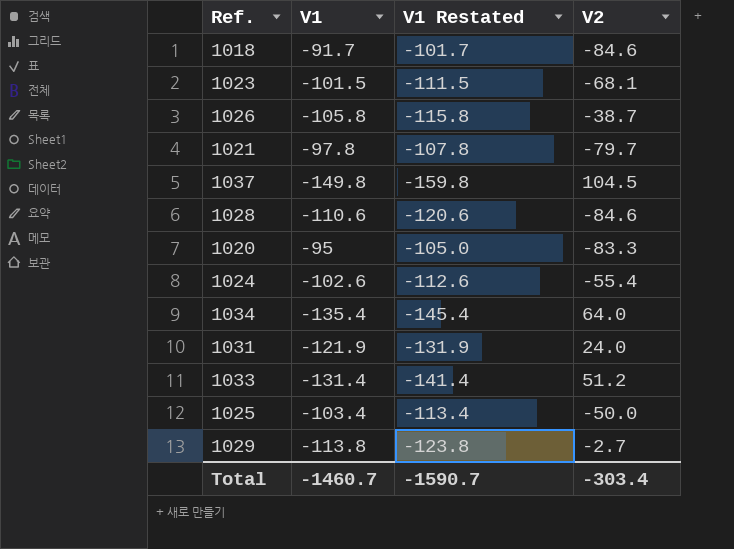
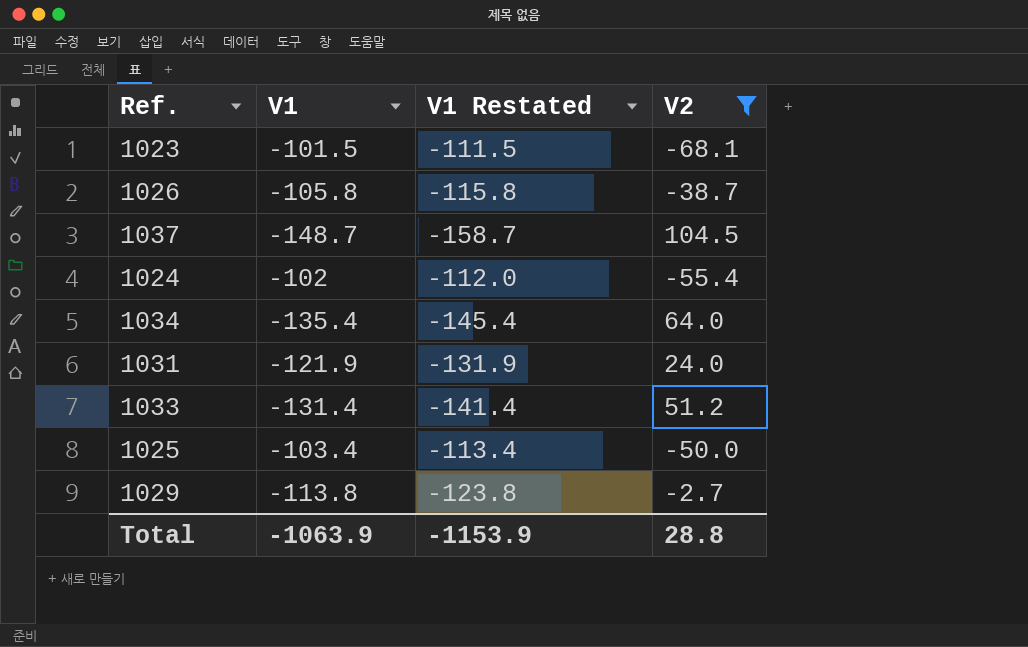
filter: none -> V2 >= -68.1
1037 | V1: -149.8 -> -148.7
1037 | V1 Restated: -159.8 -> -158.7
1024 | V1: -102.6 -> -102
1024 | V1 Restated: -112.6 -> -112.0
Total | V1: -1460.7 -> -1063.9
Total | V1 Restated: -1590.7 -> -1153.9
Total | V2: -303.4 -> 28.8

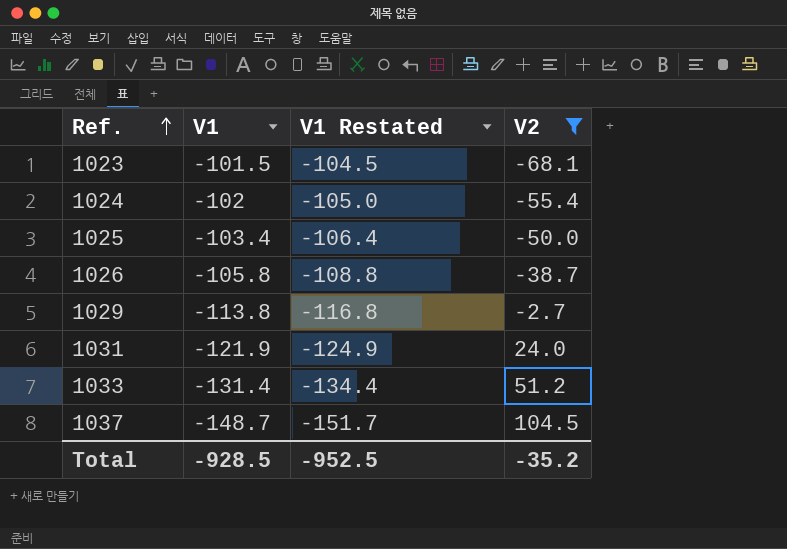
row order: none -> Ref. ascending
column V1 Restated | formula: [V1] - 10 -> [V1] - 3
row 1034: -135.4 | -145.4 | 64.0 -> none
Total | V1: -1063.9 -> -928.5
Total | V1 Restated: -1153.9 -> -952.5
Total | V2: 28.8 -> -35.2

